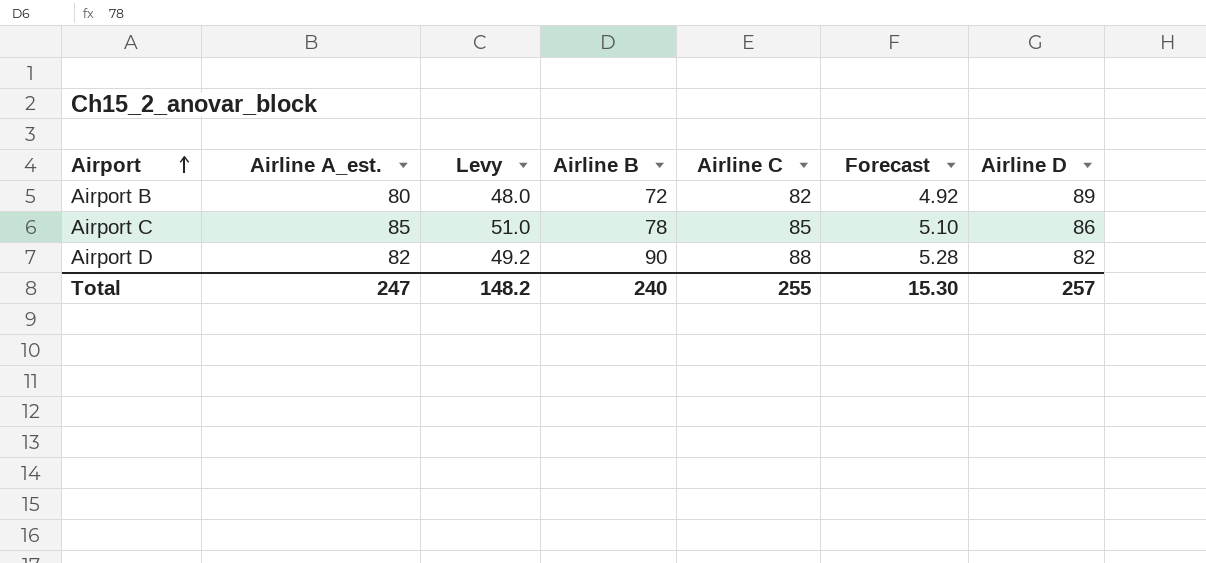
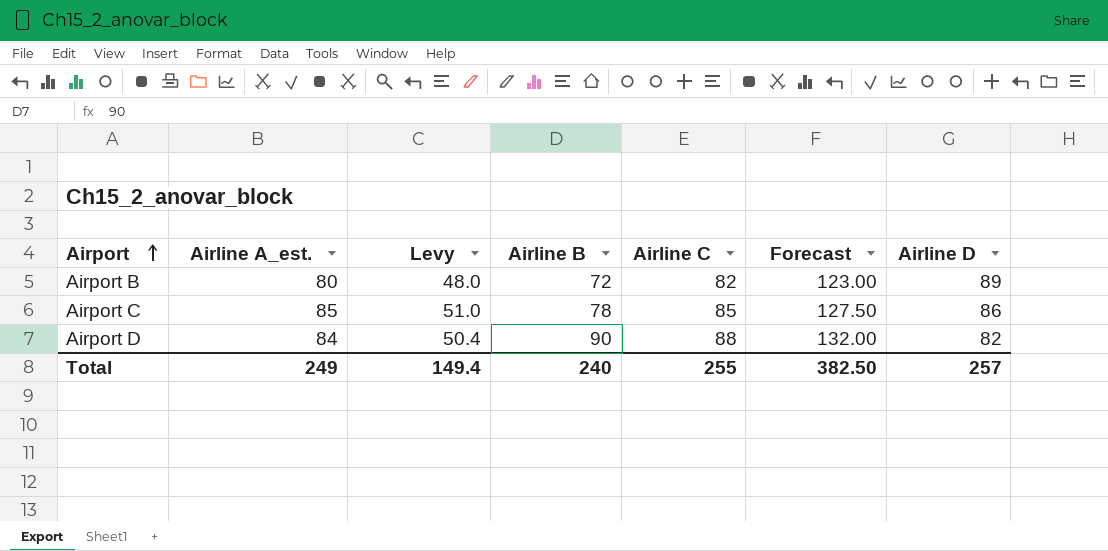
column Forecast | formula: [Airline C] * 0.06 -> [Airline C] * 1.5
Airport D | Airline A_est.: 82 -> 84
Airport D | Levy: 49.2 -> 50.4
Total | Airline A_est.: 247 -> 249
Total | Levy: 148.2 -> 149.4
Total | Forecast: 15.30 -> 382.50

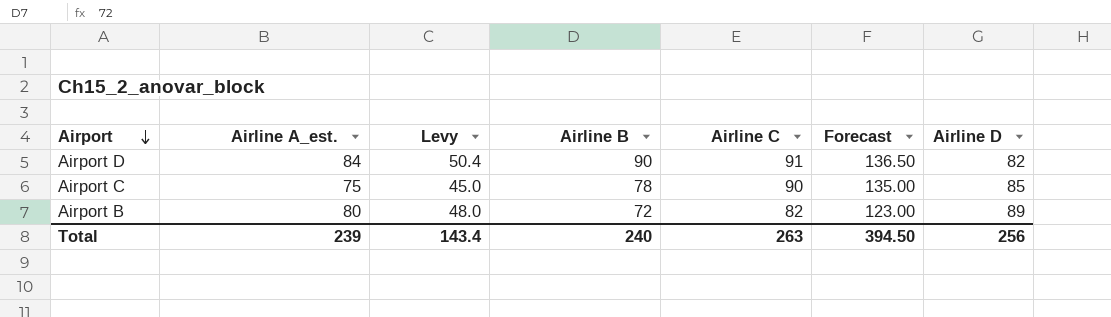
row order: Airport ascending -> Airport descending
Airport D | Airline C: 88 -> 91
Airport D | Forecast: 132.00 -> 136.50
Airport C | Airline A_est.: 85 -> 75
Airport C | Levy: 51.0 -> 45.0
Airport C | Airline C: 85 -> 90
Airport C | Forecast: 127.50 -> 135.00
Airport C | Airline D: 86 -> 85
Total | Airline A_est.: 249 -> 239
Total | Levy: 149.4 -> 143.4
Total | Airline C: 255 -> 263
Total | Forecast: 382.50 -> 394.50
Total | Airline D: 257 -> 256

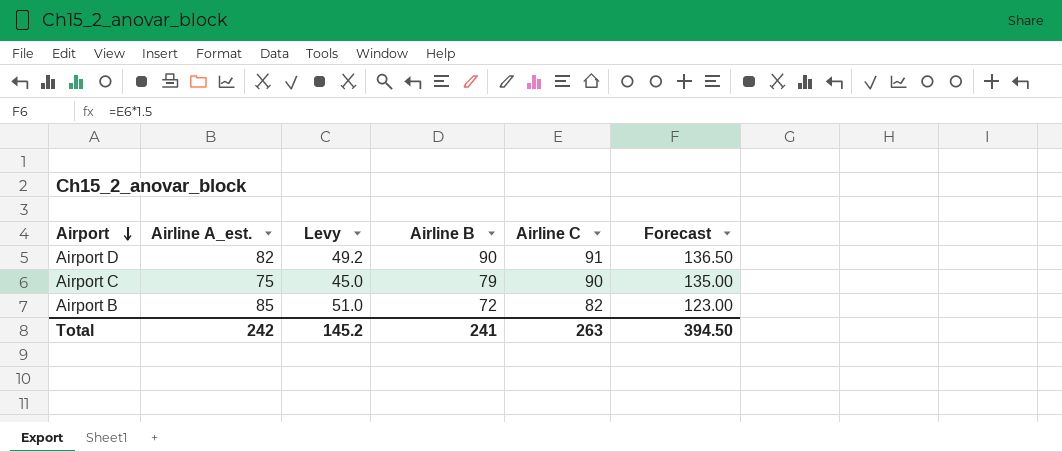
column Airline D | position: 7 -> none
Airport D | Airline A_est.: 84 -> 82
Airport D | Levy: 50.4 -> 49.2
Airport C | Airline B: 78 -> 79
Airport B | Airline A_est.: 80 -> 85
Airport B | Levy: 48.0 -> 51.0
Total | Airline A_est.: 239 -> 242
Total | Levy: 143.4 -> 145.2
Total | Airline B: 240 -> 241

